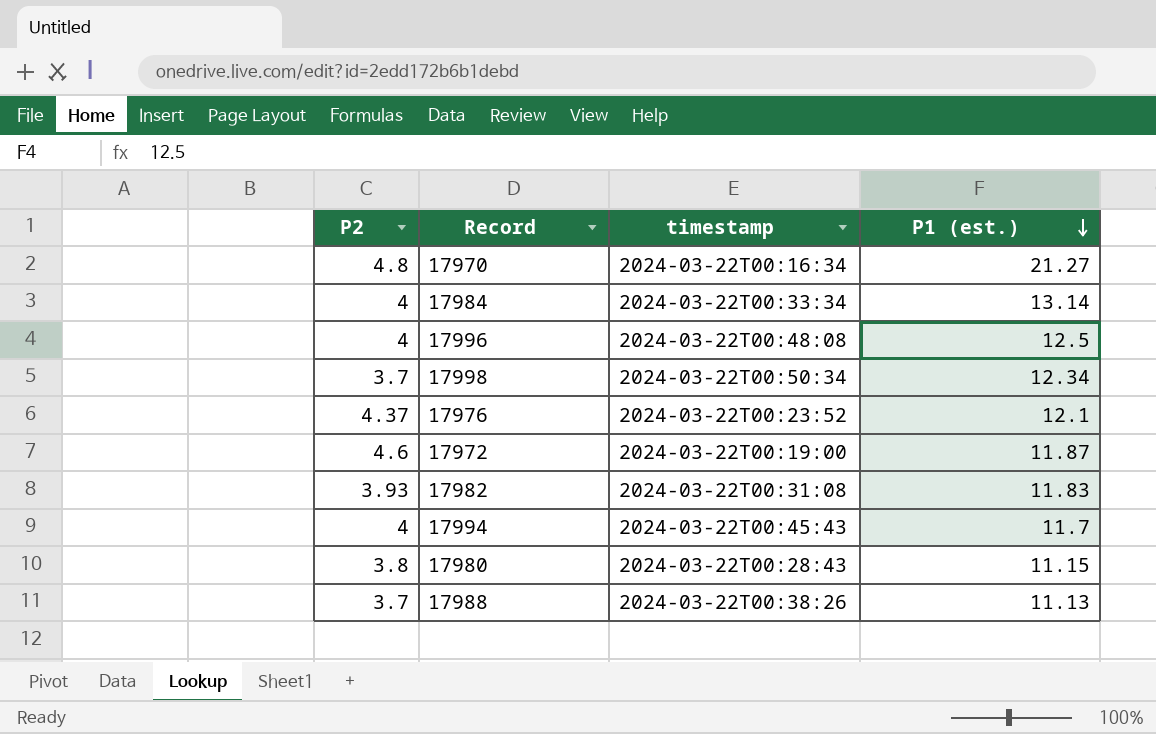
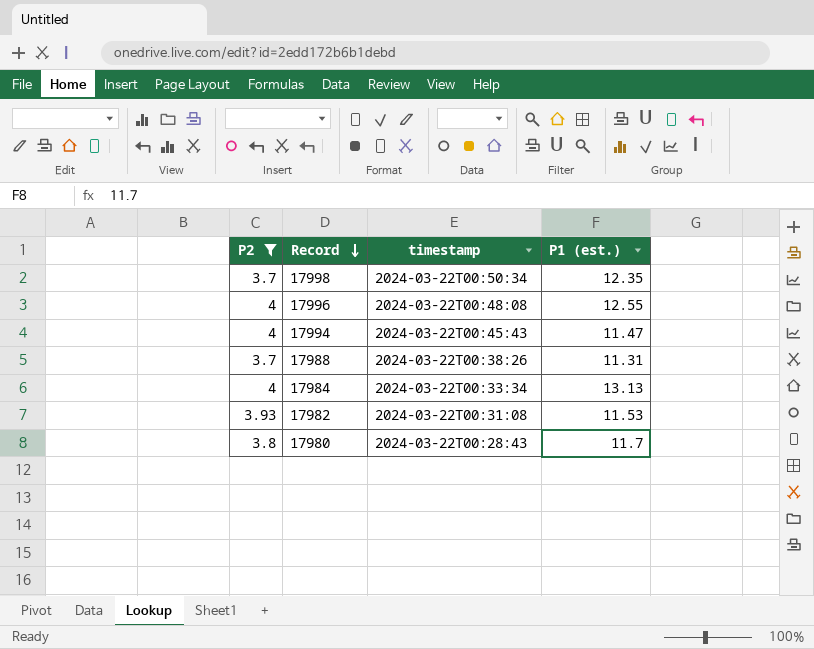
filter: none -> P2 <= 4
row order: P1 (est.) descending -> Record descending
17998 | P1 (est.): 12.34 -> 12.35
17996 | P1 (est.): 12.5 -> 12.55
17994 | P1 (est.): 11.7 -> 11.47
17988 | P1 (est.): 11.13 -> 11.31
17984 | P1 (est.): 13.14 -> 13.13
17982 | P1 (est.): 11.83 -> 11.53
17980 | P1 (est.): 11.15 -> 11.7

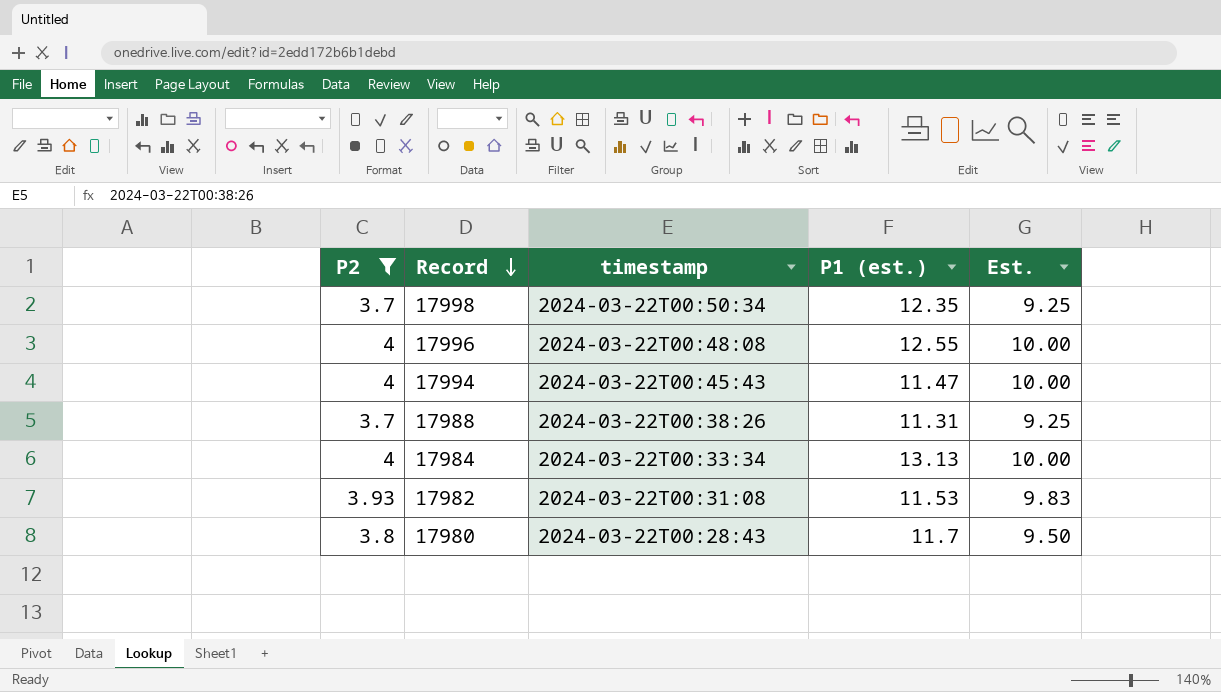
column Est. | formula: none -> [P2] * 2.5

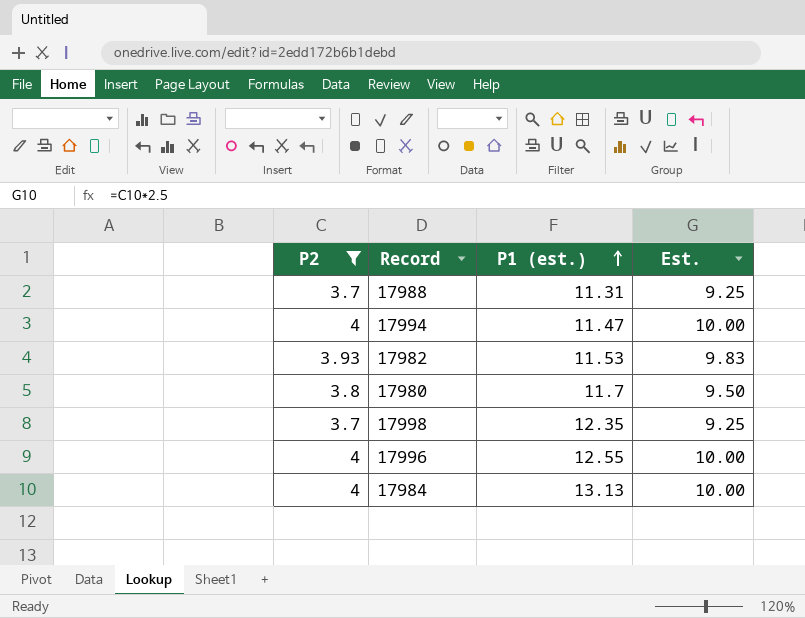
row order: Record descending -> P1 (est.) ascending
column timestamp | position: 3 -> none

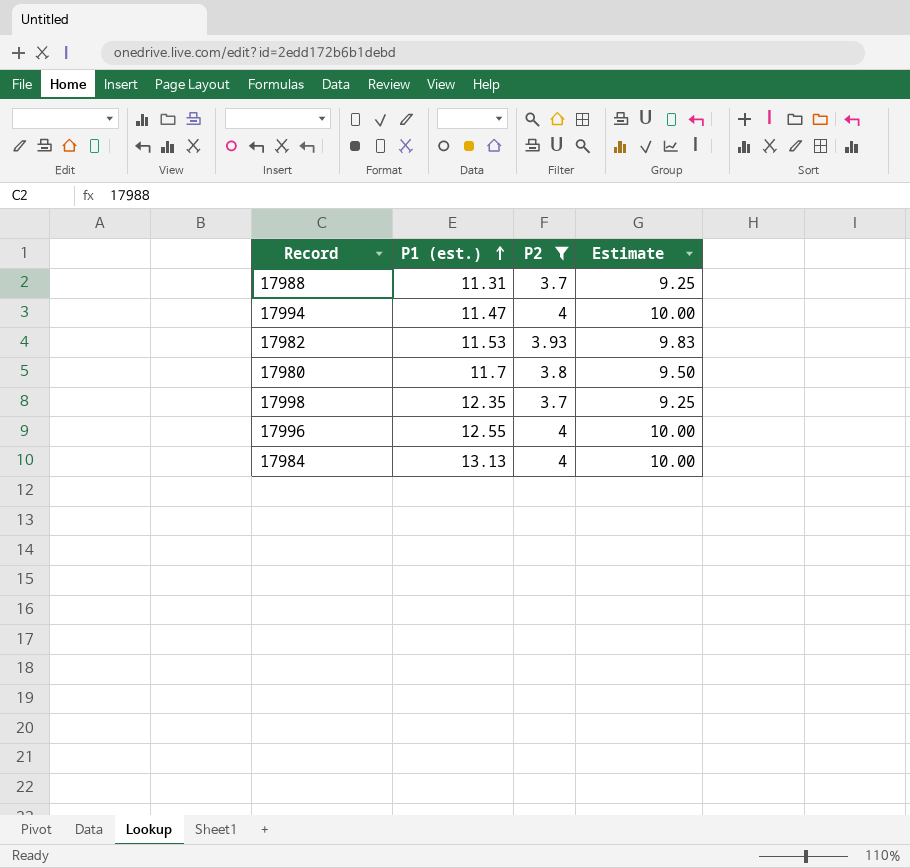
column P2 | position: 1 -> 3
column name: Est. -> Estimate

